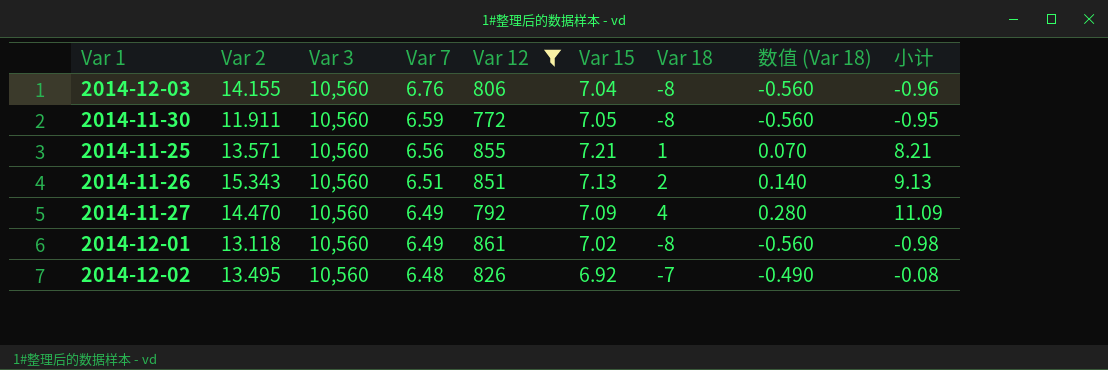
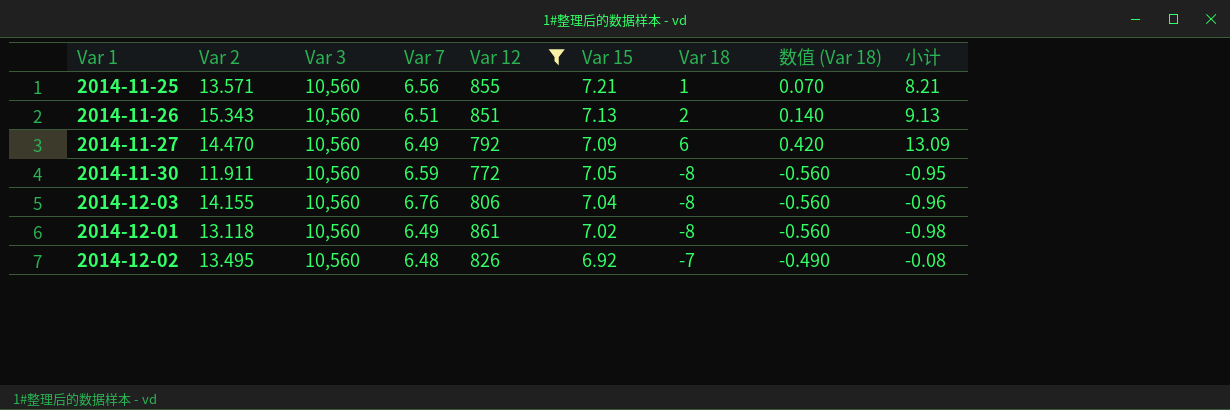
row order: Var 7 descending -> Var 15 descending
2014-11-27 | Var 18: 4 -> 6
2014-11-27 | 数值 (Var 18): 0.280 -> 0.420
2014-11-27 | 小计: 11.09 -> 13.09

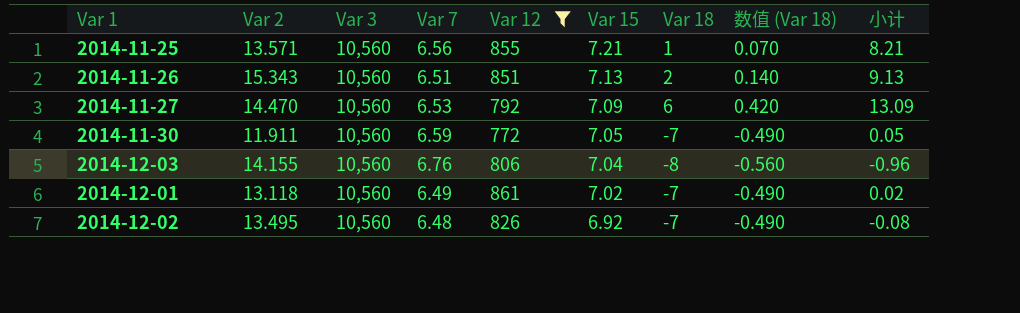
2014-11-27 | Var 7: 6.49 -> 6.53
2014-11-30 | Var 18: -8 -> -7
2014-11-30 | 数值 (Var 18): -0.560 -> -0.490
2014-11-30 | 小计: -0.95 -> 0.05
2014-12-01 | Var 18: -8 -> -7
2014-12-01 | 数值 (Var 18): -0.560 -> -0.490
2014-12-01 | 小计: -0.98 -> 0.02

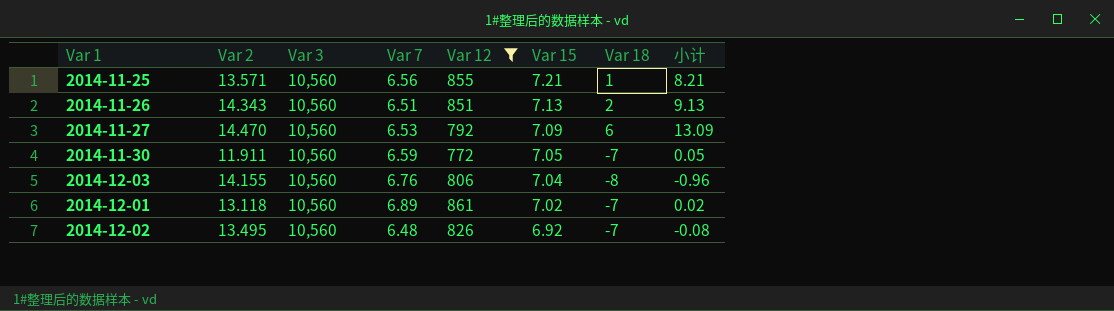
column 数值 (Var 18) | formula: [Var 18] * 0.07 -> none
2014-11-26 | Var 2: 15.343 -> 14.343
2014-12-01 | Var 7: 6.49 -> 6.89

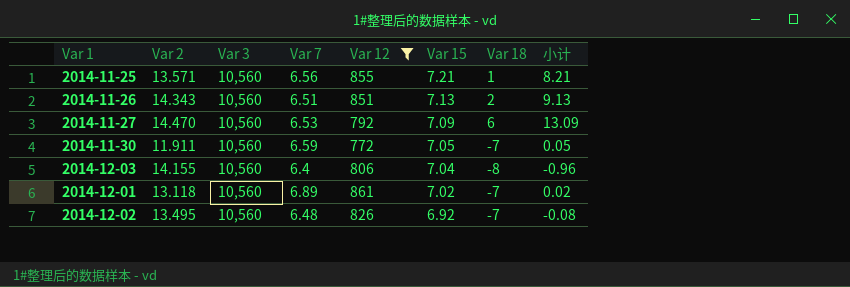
2014-12-03 | Var 7: 6.76 -> 6.4

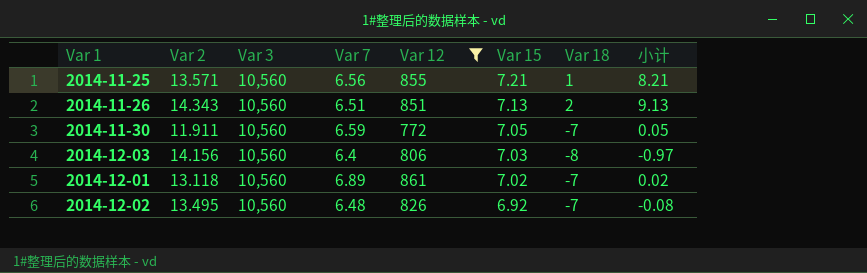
row 2014-11-27: 14.470 | 10,560 | 6.53 | 792 | 7.09 | 6 | 13.09 -> none
2014-12-03 | Var 2: 14.155 -> 14.156
2014-12-03 | Var 15: 7.04 -> 7.03
2014-12-03 | 小计: -0.96 -> -0.97

